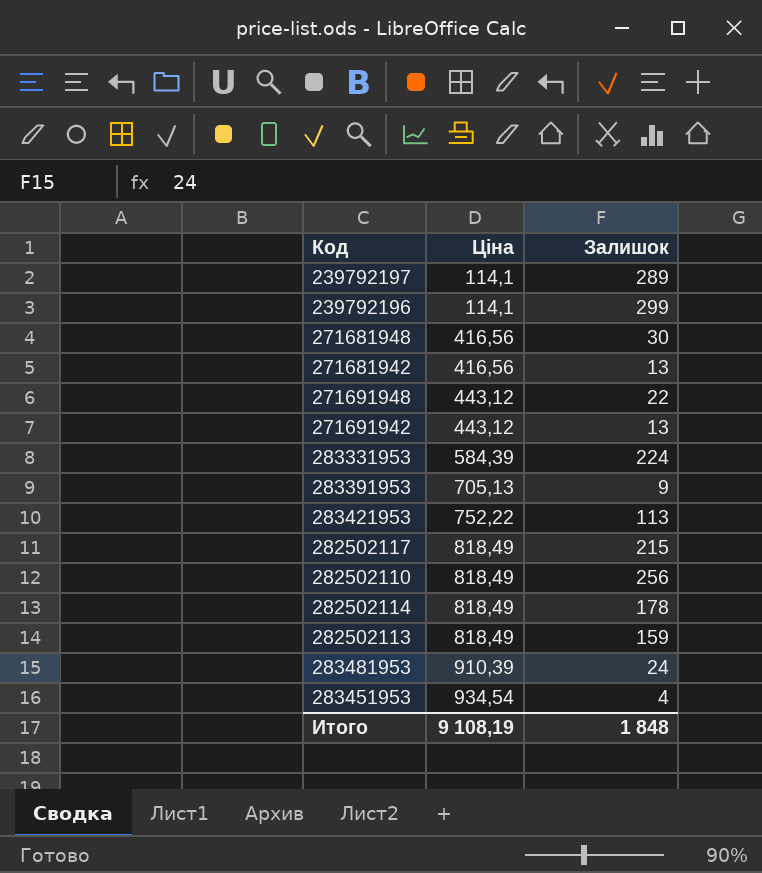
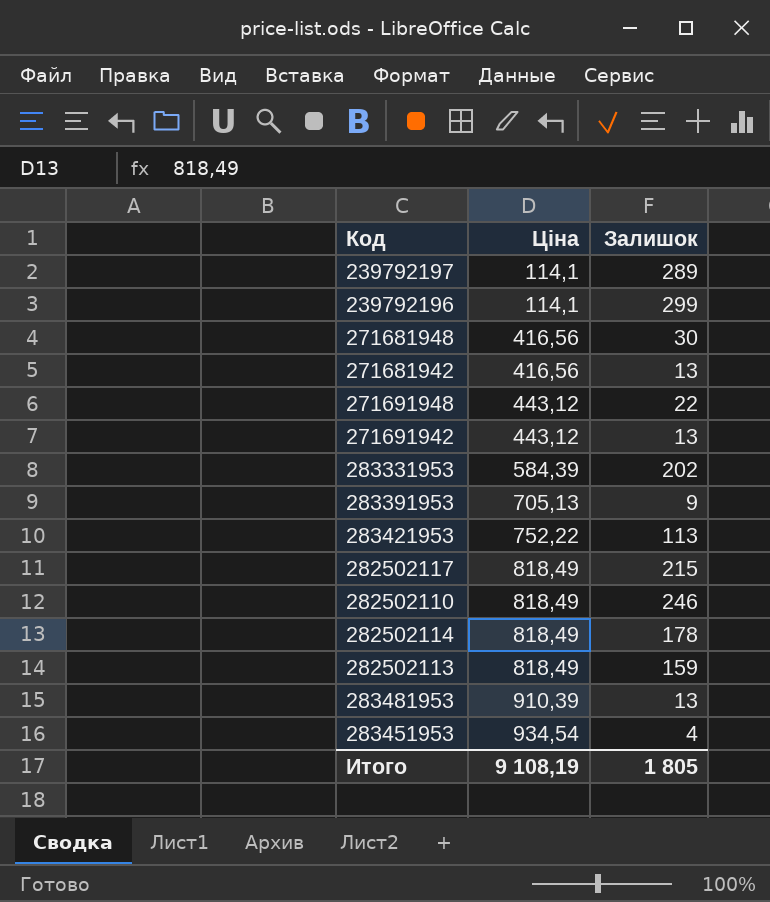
283331953 | Залишок: 224 -> 202
282502110 | Залишок: 256 -> 246
283481953 | Залишок: 24 -> 13
Итого | Залишок: 1 848 -> 1 805

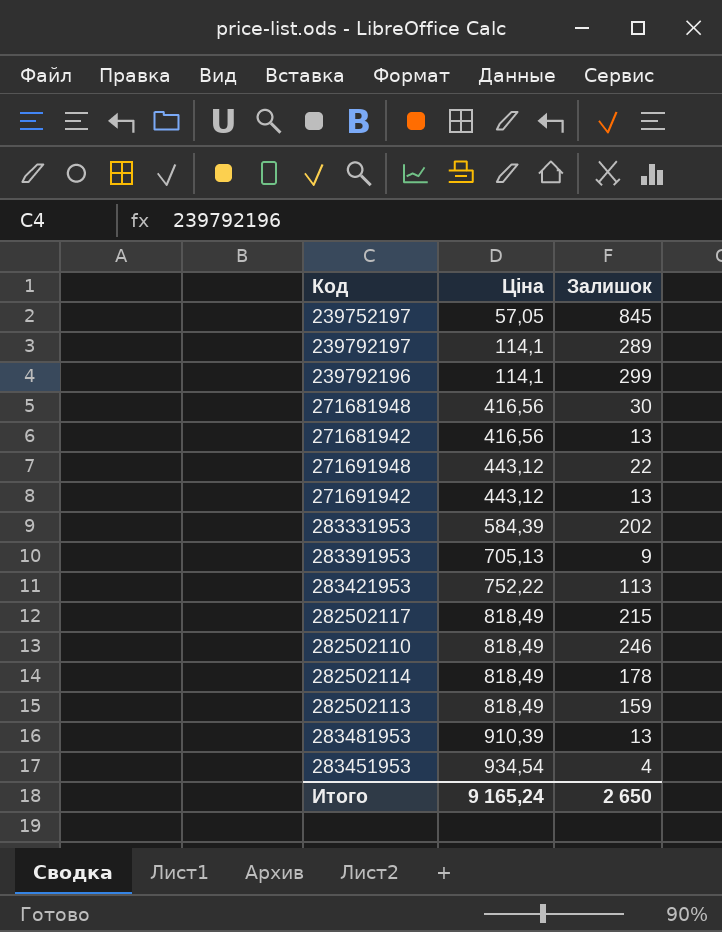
row 239752197: none -> 57,05 | 845
Итого | Ціна: 9 108,19 -> 9 165,24
Итого | Залишок: 1 805 -> 2 650

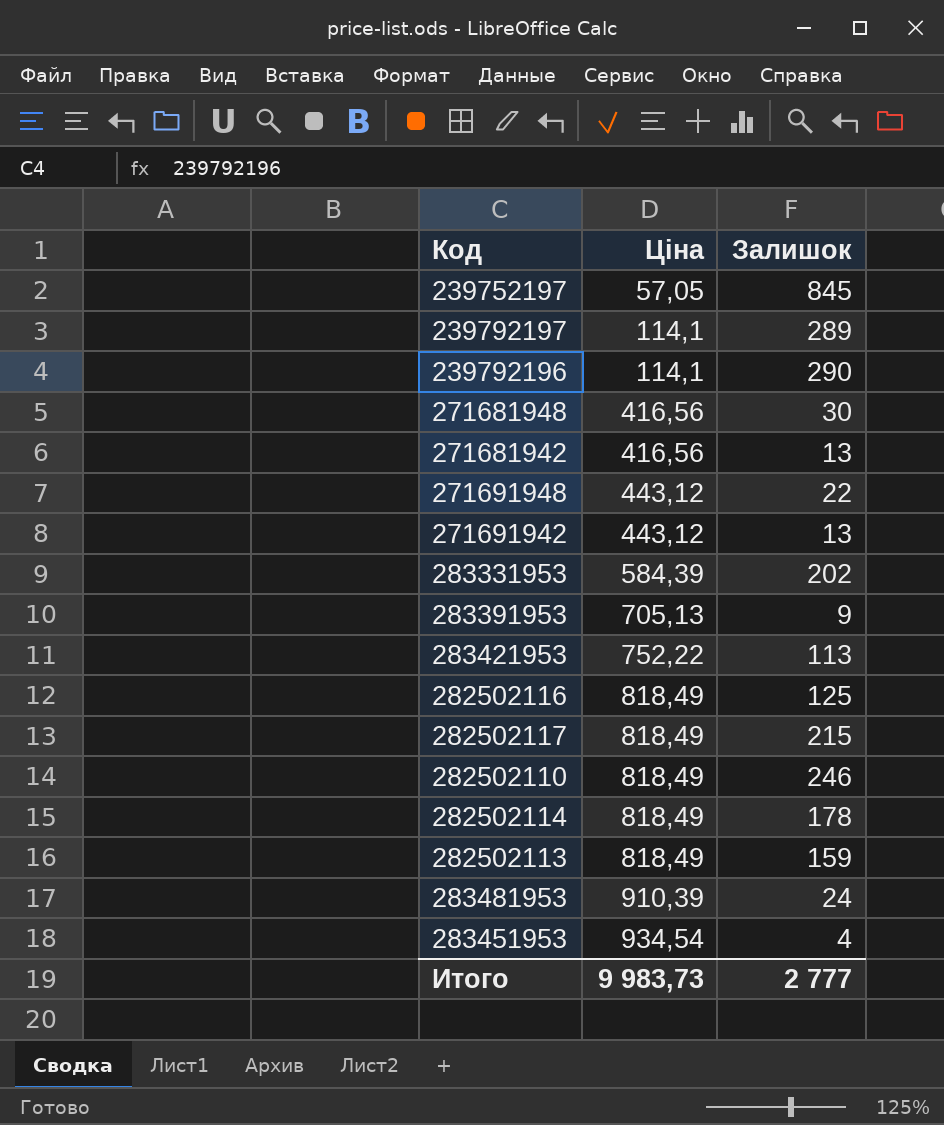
239792196 | Залишок: 299 -> 290
row 282502116: none -> 818,49 | 125
283481953 | Залишок: 13 -> 24
Итого | Ціна: 9 165,24 -> 9 983,73
Итого | Залишок: 2 650 -> 2 777

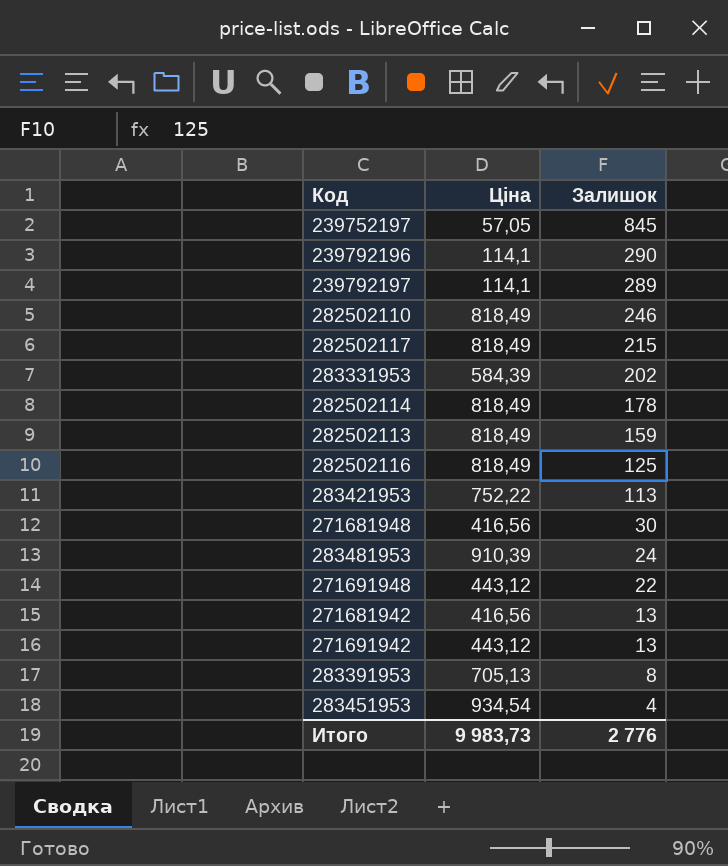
row order: Ціна ascending -> Залишок descending
283391953 | Залишок: 9 -> 8
Итого | Залишок: 2 777 -> 2 776

